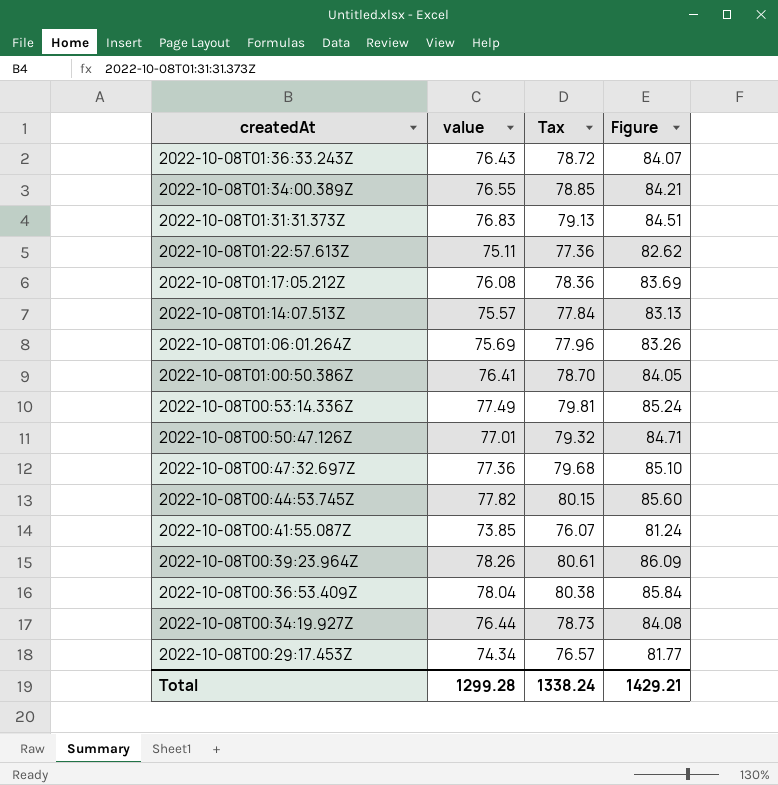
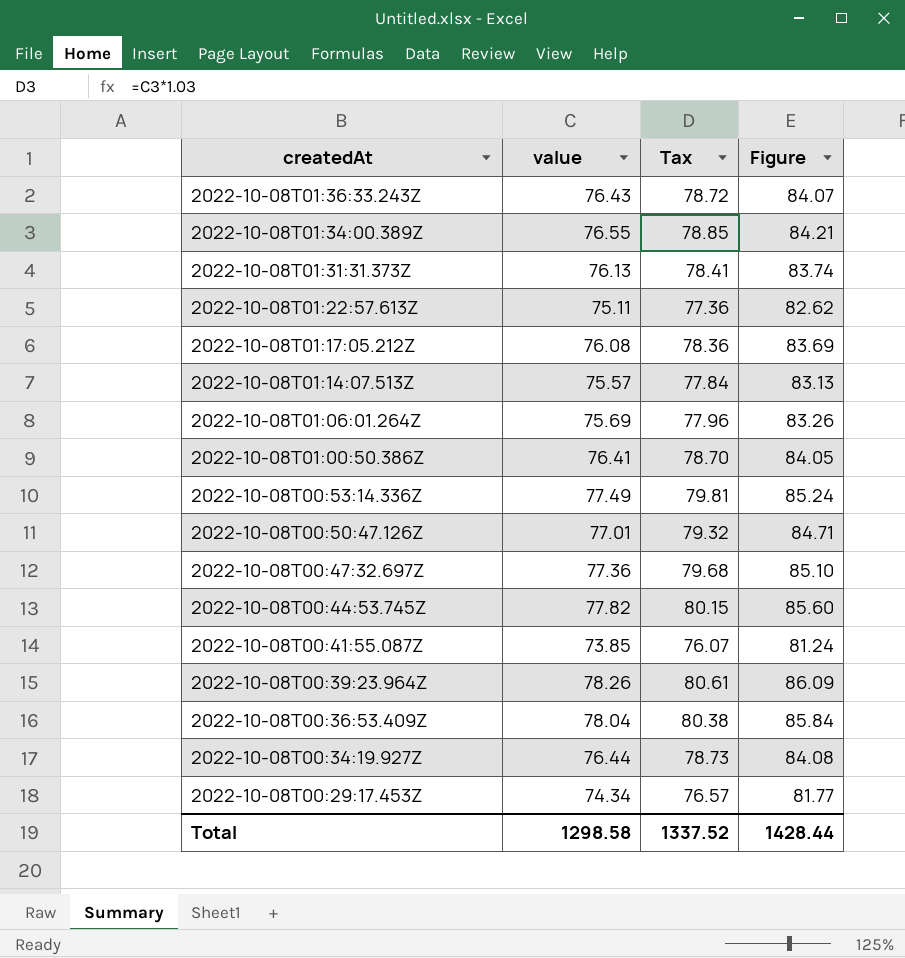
2022-10-08T01:31:31.373Z | value: 76.83 -> 76.13
2022-10-08T01:31:31.373Z | Tax: 79.13 -> 78.41
2022-10-08T01:31:31.373Z | Figure: 84.51 -> 83.74
Total | value: 1299.28 -> 1298.58
Total | Tax: 1338.24 -> 1337.52
Total | Figure: 1429.21 -> 1428.44

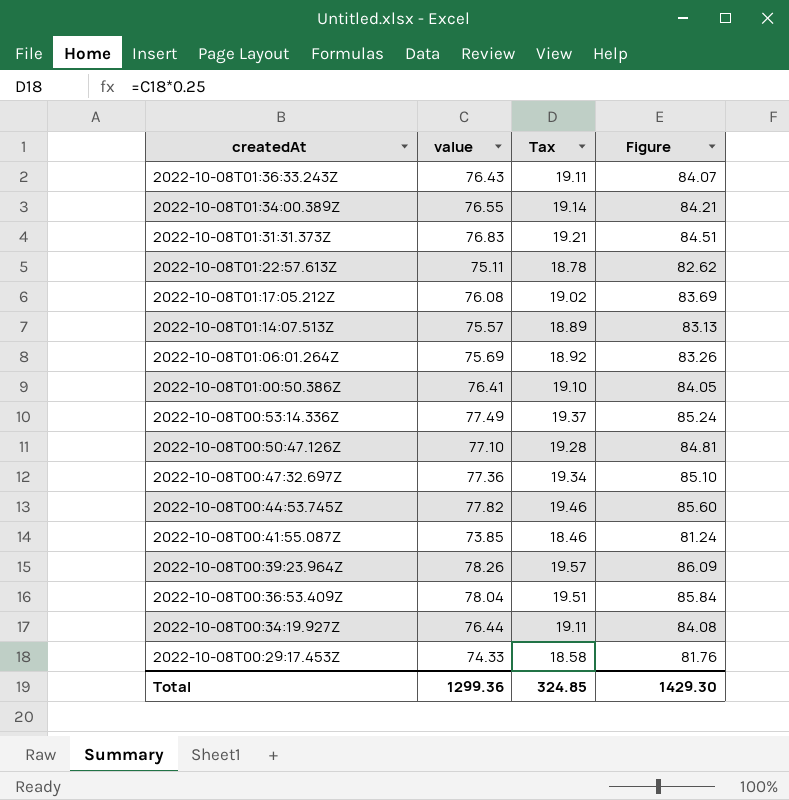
column Tax | formula: [value] * 1.03 -> [value] * 0.25
2022-10-08T01:31:31.373Z | value: 76.13 -> 76.83
2022-10-08T01:31:31.373Z | Figure: 83.74 -> 84.51
2022-10-08T00:50:47.126Z | value: 77.01 -> 77.10
2022-10-08T00:50:47.126Z | Figure: 84.71 -> 84.81
2022-10-08T00:29:17.453Z | value: 74.34 -> 74.33
2022-10-08T00:29:17.453Z | Figure: 81.77 -> 81.76
Total | value: 1298.58 -> 1299.36
Total | Tax: 1337.52 -> 324.85
Total | Figure: 1428.44 -> 1429.30

